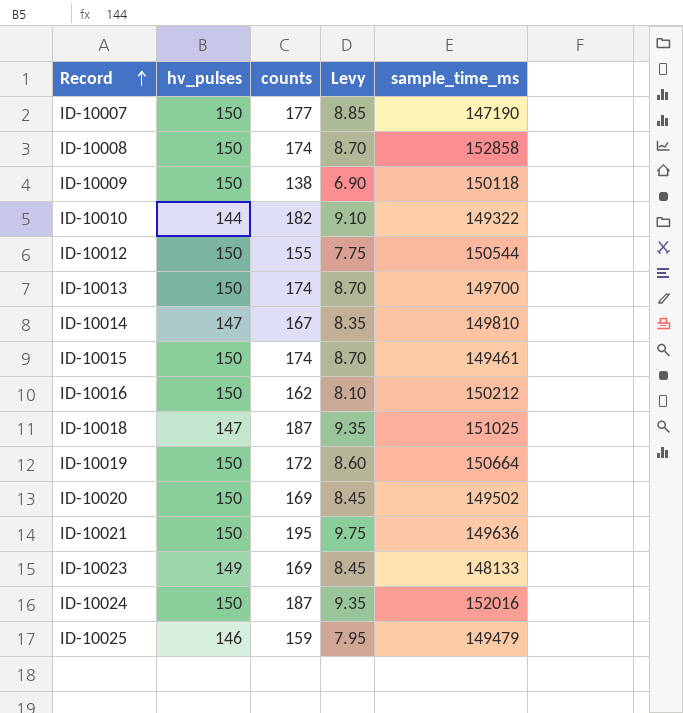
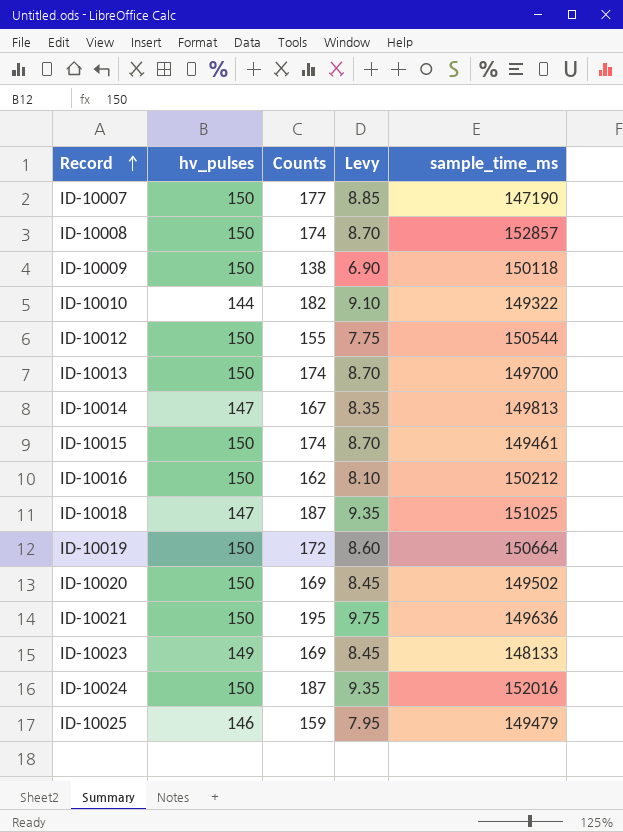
column name: counts -> Counts
ID-10008 | sample_time_ms: 152858 -> 152857
ID-10014 | sample_time_ms: 149810 -> 149813

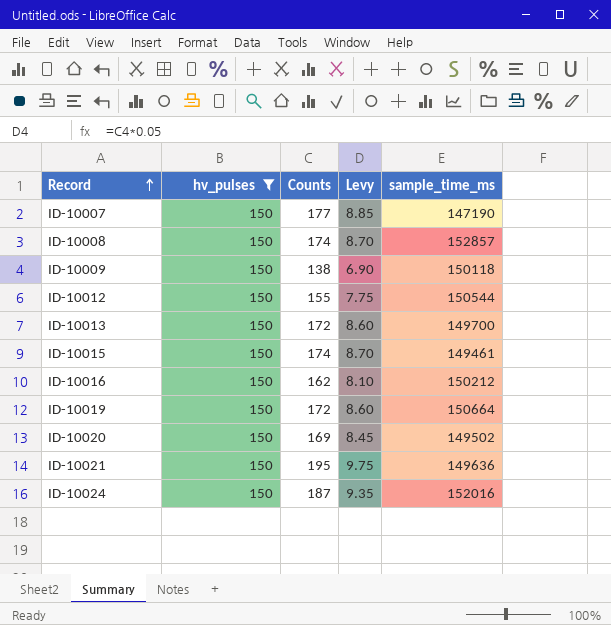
filter: none -> hv_pulses = 150
ID-10013 | Counts: 174 -> 172
ID-10013 | Levy: 8.70 -> 8.60

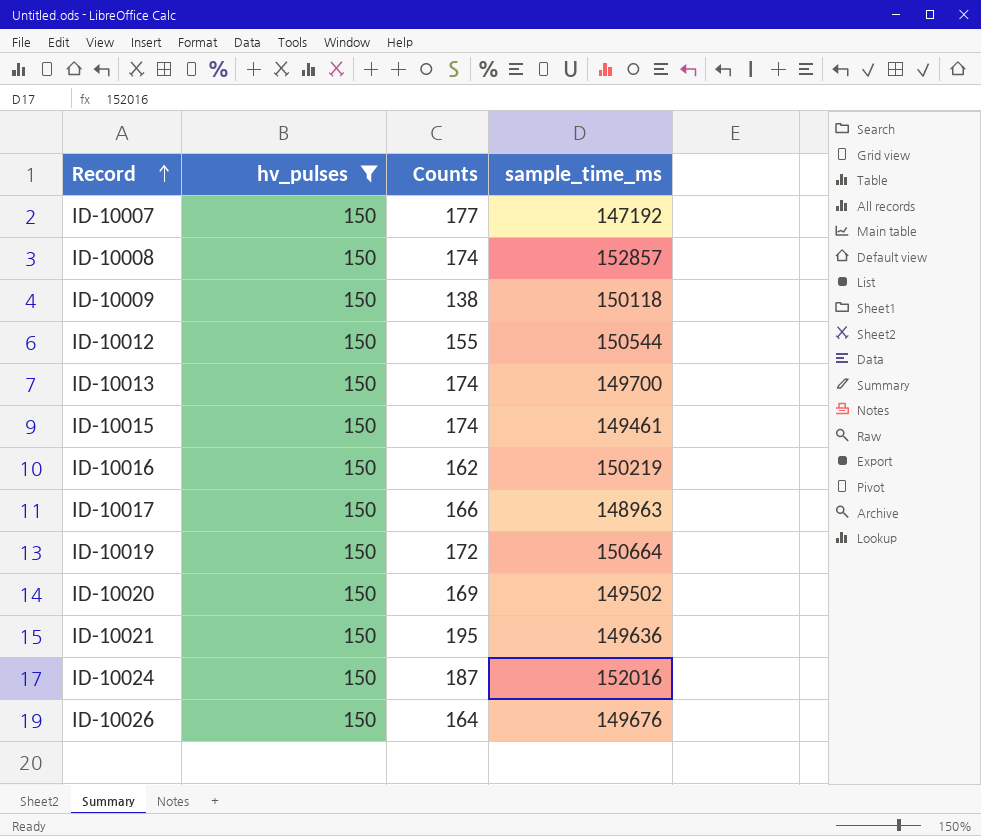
column Levy | formula: [Counts] * 0.05 -> none
ID-10007 | sample_time_ms: 147190 -> 147192
ID-10013 | Counts: 172 -> 174
ID-10016 | sample_time_ms: 150212 -> 150219
row ID-10017: none -> 150 | 166 | 148963
row ID-10026: none -> 150 | 164 | 149676

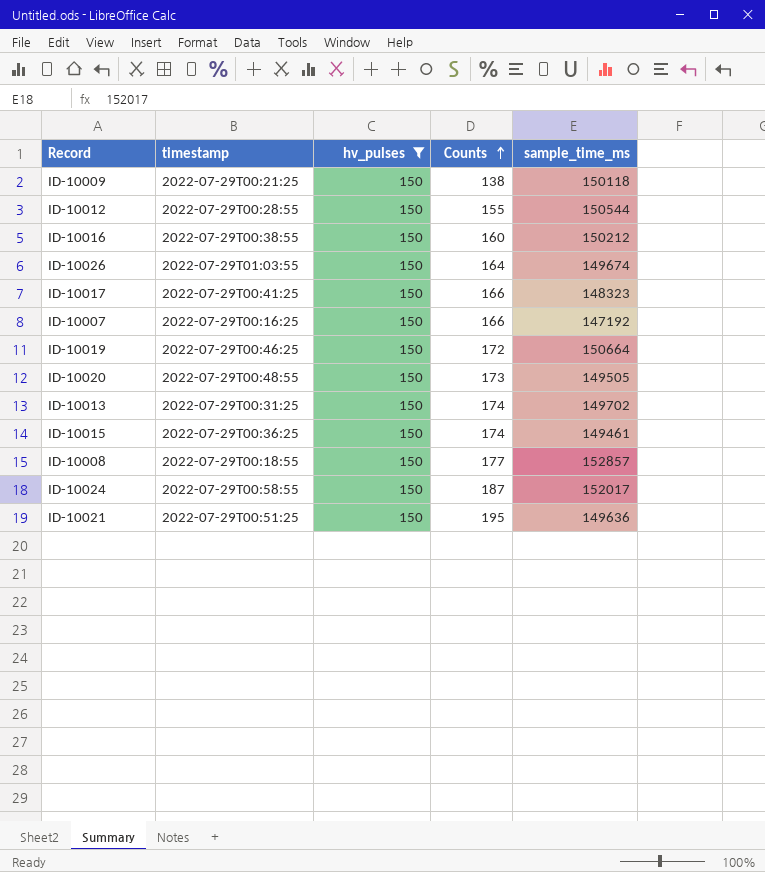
row order: Record ascending -> Counts ascending
column timestamp | position: none -> 2
ID-10016 | Counts: 162 -> 160
ID-10016 | sample_time_ms: 150219 -> 150212
ID-10026 | sample_time_ms: 149676 -> 149674
ID-10017 | sample_time_ms: 148963 -> 148323
ID-10007 | Counts: 177 -> 166
ID-10020 | Counts: 169 -> 173
ID-10020 | sample_time_ms: 149502 -> 149505
ID-10013 | sample_time_ms: 149700 -> 149702
ID-10008 | Counts: 174 -> 177
ID-10024 | sample_time_ms: 152016 -> 152017

